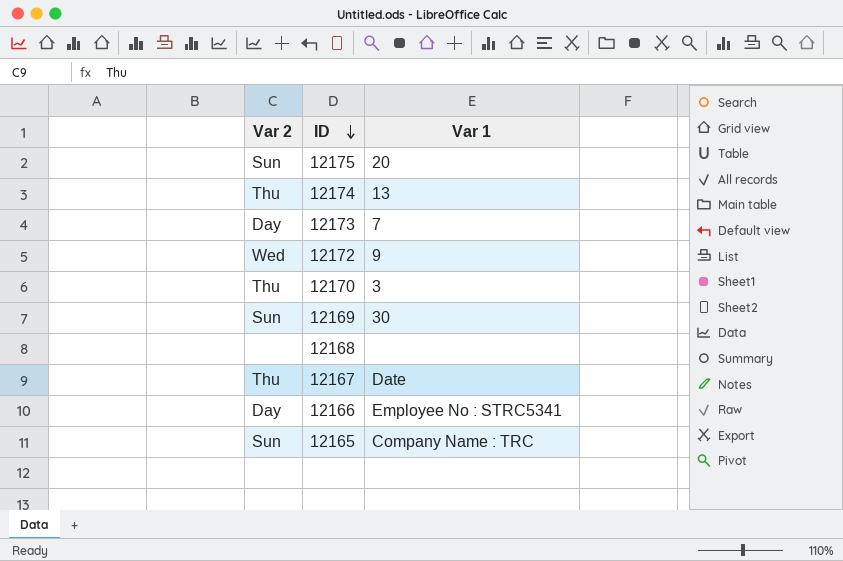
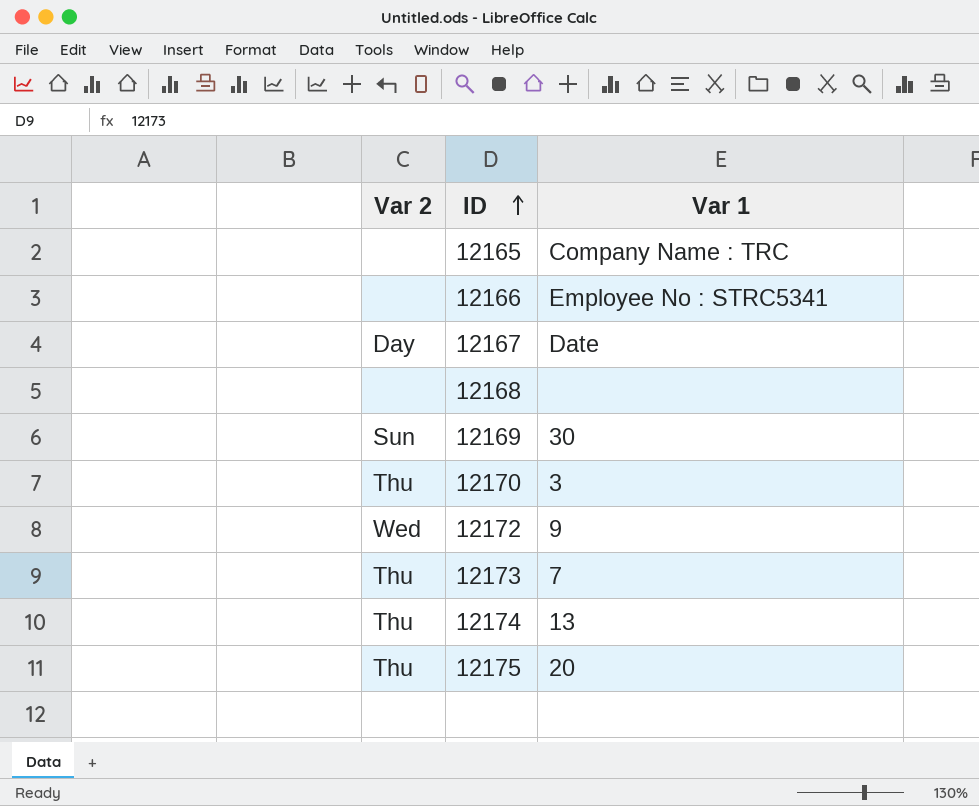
row order: ID descending -> ID ascending
12165 | Var 2: Sun -> none
12166 | Var 2: Day -> none
12167 | Var 2: Thu -> Day
12173 | Var 2: Day -> Thu
12175 | Var 2: Sun -> Thu

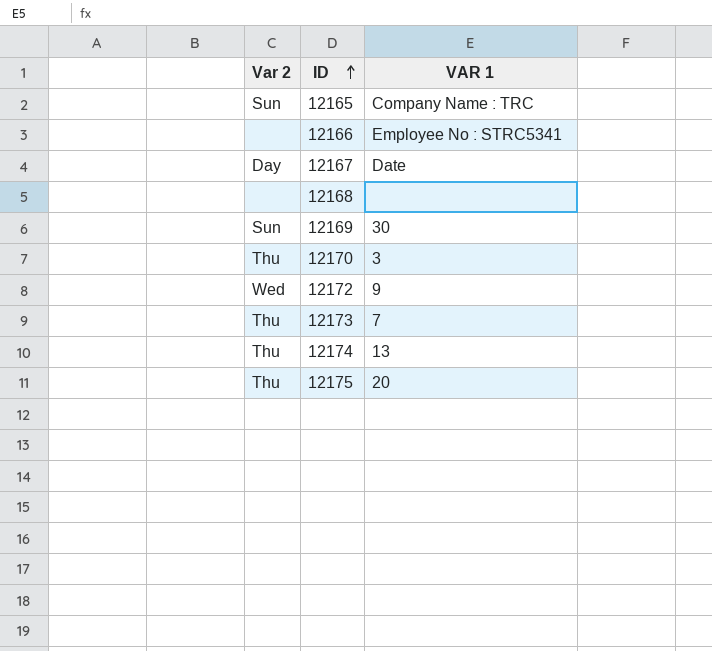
column name: Var 1 -> VAR 1
12165 | Var 2: none -> Sun

